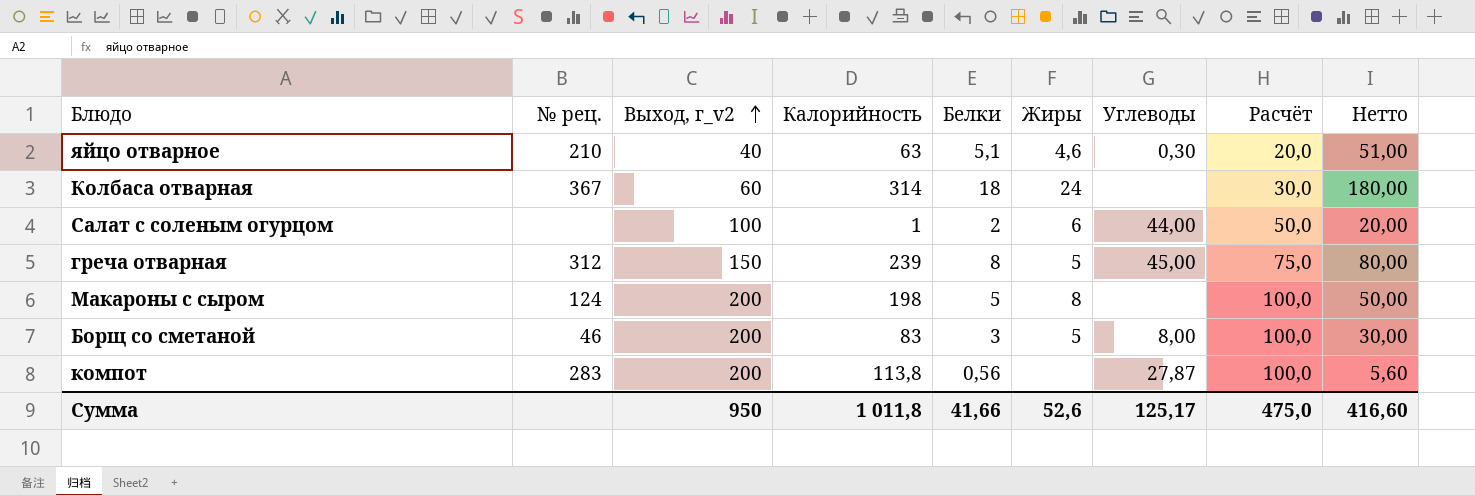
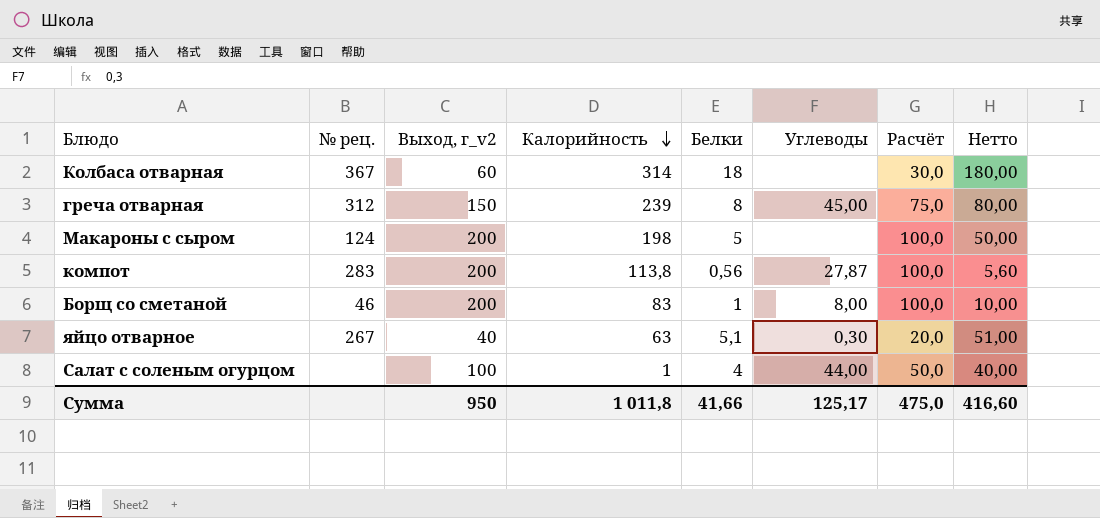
row order: Выход, г_v2 ascending -> Калорийность descending
column Жиры | position: 6 -> none
Борщ со сметаной | Белки: 3 -> 1
Борщ со сметаной | Нетто: 30,00 -> 10,00
яйцо отварное | № рец.: 210 -> 267
Салат с соленым огурцом | Белки: 2 -> 4
Салат с соленым огурцом | Нетто: 20,00 -> 40,00

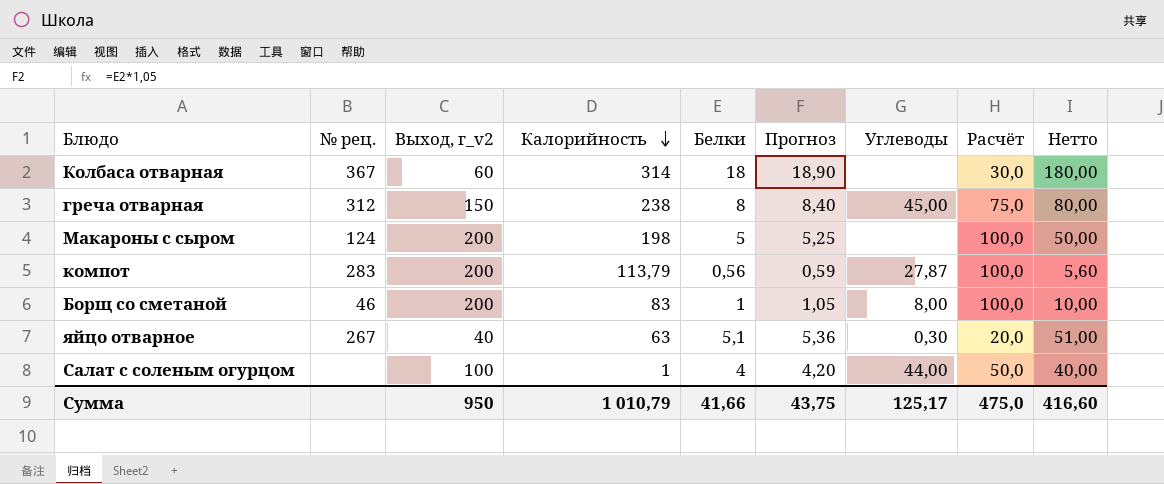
column Прогноз | formula: none -> [Белки] * 1,05
греча отварная | Калорийность: 239 -> 238
компот | Калорийность: 113,8 -> 113,79
Сумма | Калорийность: 1 011,8 -> 1 010,79

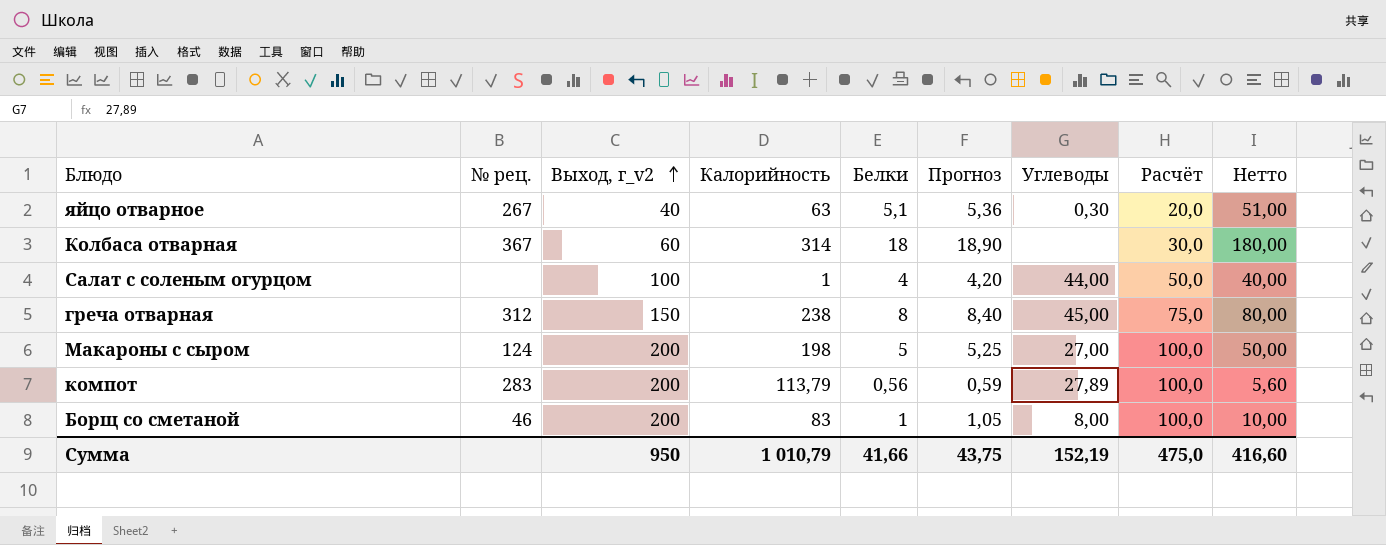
row order: Калорийность descending -> Выход, г_v2 ascending
Макароны с сыром | Углеводы: none -> 27,00
компот | Углеводы: 27,87 -> 27,89
Сумма | Углеводы: 125,17 -> 152,19

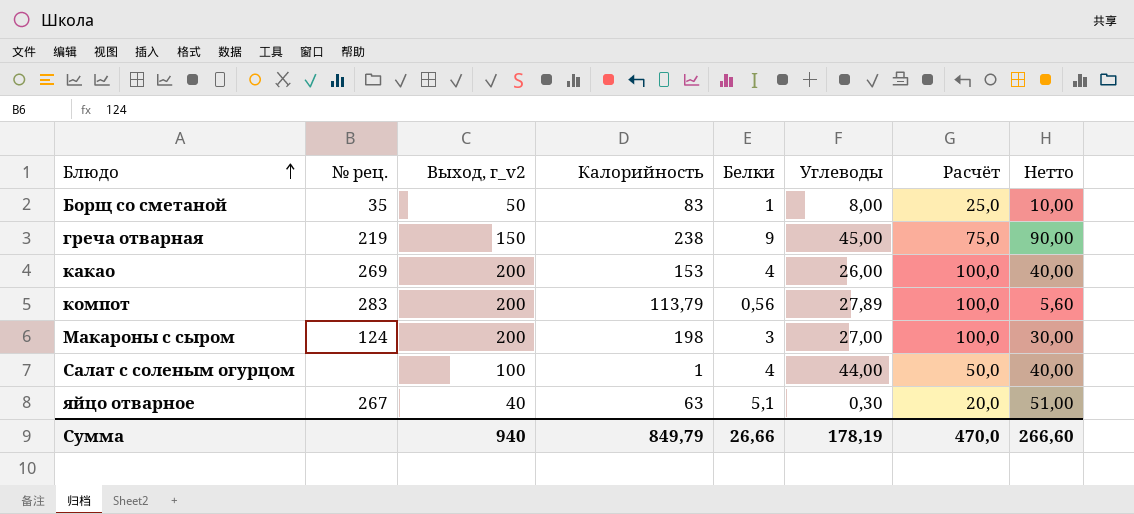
row order: Выход, г_v2 ascending -> Блюдо ascending
column Прогноз | formula: [Белки] * 1,05 -> none
row Колбаса отварная: 367 | 60 | 314 | 18 | 18,90 | none | 30,0 | 180,00 -> none
Борщ со сметаной | № рец.: 46 -> 35
Борщ со сметаной | Выход, г_v2: 200 -> 50
Борщ со сметаной | Расчёт: 100,0 -> 25,0
греча отварная | № рец.: 312 -> 219
греча отварная | Белки: 8 -> 9
греча отварная | Нетто: 80,00 -> 90,00
row какао: none -> 269 | 200 | 153 | 4 | 26,00 | 100,0 | 40,00
Макароны с сыром | Белки: 5 -> 3
Макароны с сыром | Нетто: 50,00 -> 30,00
Сумма | Выход, г_v2: 950 -> 940
Сумма | Калорийность: 1 010,79 -> 849,79
Сумма | Белки: 41,66 -> 26,66
Сумма | Углеводы: 152,19 -> 178,19
Сумма | Расчёт: 475,0 -> 470,0
Сумма | Нетто: 416,60 -> 266,60

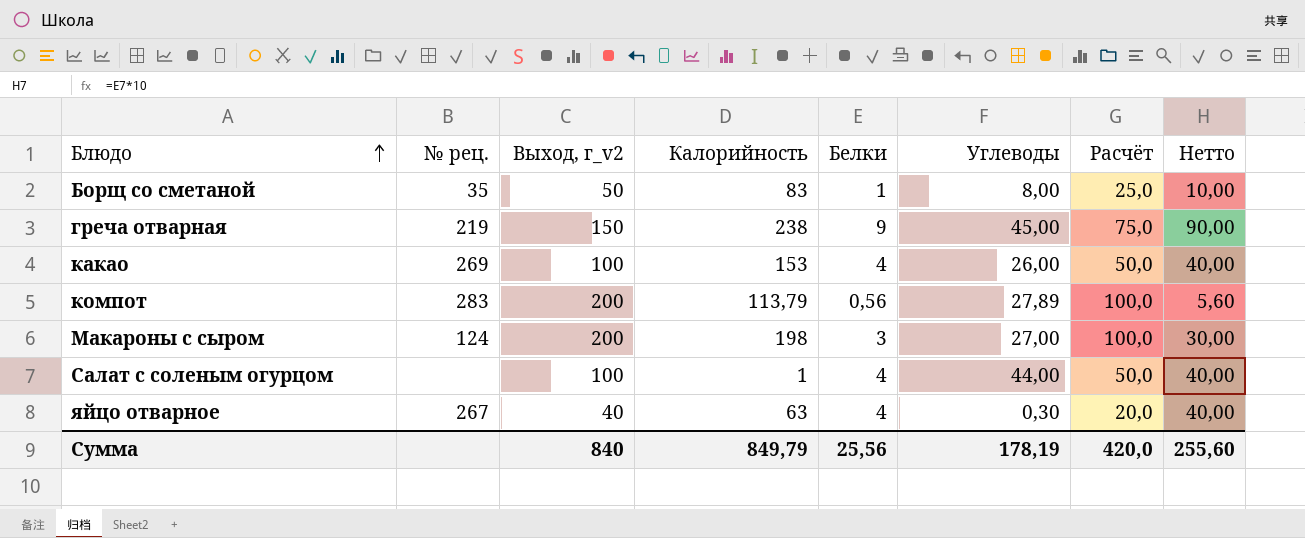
какао | Выход, г_v2: 200 -> 100
какао | Расчёт: 100,0 -> 50,0
яйцо отварное | Белки: 5,1 -> 4
яйцо отварное | Нетто: 51,00 -> 40,00
Сумма | Выход, г_v2: 940 -> 840
Сумма | Белки: 26,66 -> 25,56
Сумма | Расчёт: 470,0 -> 420,0
Сумма | Нетто: 266,60 -> 255,60

